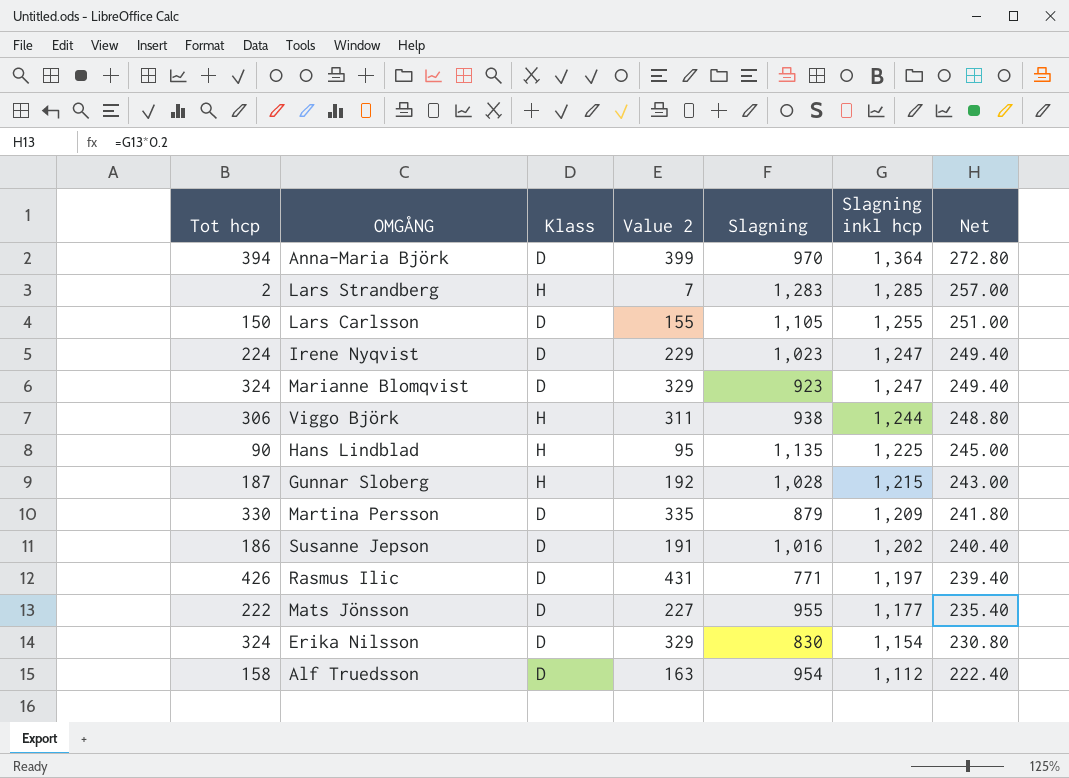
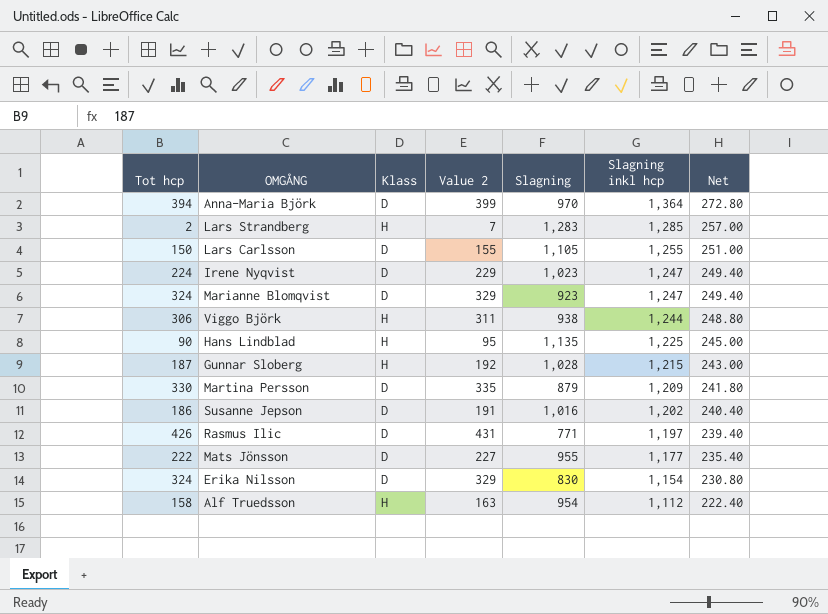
Alf Truedsson | Klass: D -> H

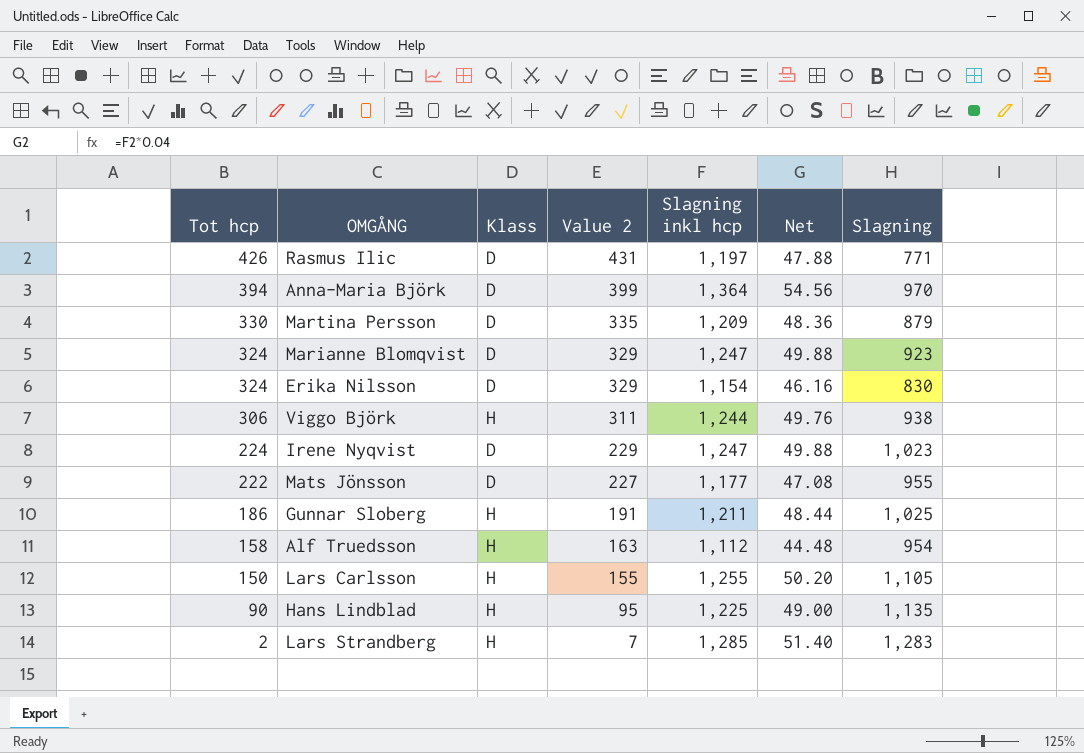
row order: Slagning inkl hcp descending -> Tot hcp descending
column Net | formula: [Slagning inkl hcp] * 0.2 -> [Slagning inkl hcp] * 0.04
column Slagning | position: 5 -> 7
row Susanne Jepson: 186 | D | 191 | 1,016 | 1,202 | 240.40 -> none
Gunnar Sloberg | Tot hcp: 187 -> 186
Gunnar Sloberg | Value 2: 192 -> 191
Gunnar Sloberg | Slagning inkl hcp: 1,215 -> 1,211
Gunnar Sloberg | Slagning: 1,028 -> 1,025
Lars Carlsson | Klass: D -> H

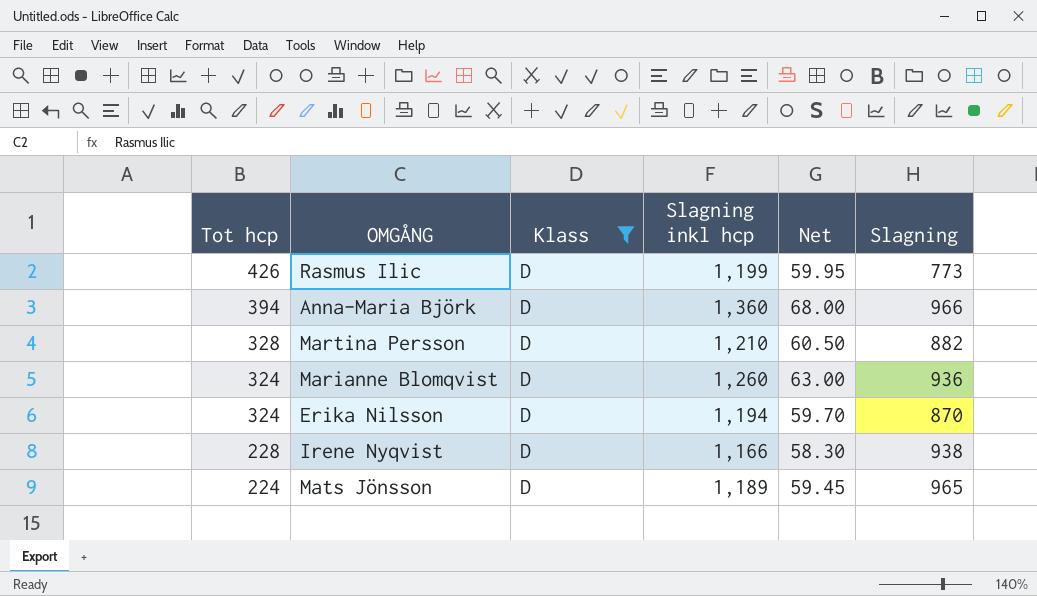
filter: none -> Klass = D
column Value 2 | formula: [Tot hcp] + 5 -> none
column Net | formula: [Slagning inkl hcp] * 0.04 -> [Slagning inkl hcp] * 0.05
Rasmus Ilic | Slagning inkl hcp: 1,197 -> 1,199
Rasmus Ilic | Slagning: 771 -> 773
Anna-Maria Björk | Slagning inkl hcp: 1,364 -> 1,360
Anna-Maria Björk | Slagning: 970 -> 966
Martina Persson | Tot hcp: 330 -> 328
Martina Persson | Slagning inkl hcp: 1,209 -> 1,210
Martina Persson | Slagning: 879 -> 882
Marianne Blomqvist | Slagning inkl hcp: 1,247 -> 1,260
Marianne Blomqvist | Slagning: 923 -> 936
Erika Nilsson | Slagning inkl hcp: 1,154 -> 1,194
Erika Nilsson | Slagning: 830 -> 870
Irene Nyqvist | Tot hcp: 224 -> 228
Irene Nyqvist | Slagning inkl hcp: 1,247 -> 1,166
Irene Nyqvist | Slagning: 1,023 -> 938
Mats Jönsson | Tot hcp: 222 -> 224
Mats Jönsson | Slagning inkl hcp: 1,177 -> 1,189
Mats Jönsson | Slagning: 955 -> 965

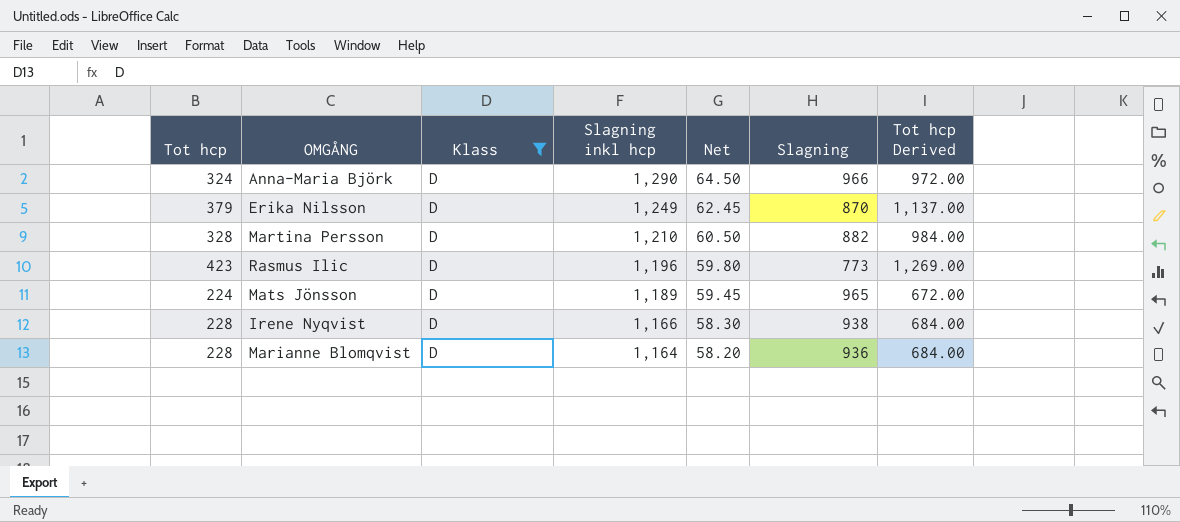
row order: Tot hcp descending -> Slagning inkl hcp descending
column Tot hcp Derived | formula: none -> [Tot hcp] * 3
Anna-Maria Björk | Tot hcp: 394 -> 324
Anna-Maria Björk | Slagning inkl hcp: 1,360 -> 1,290
Anna-Maria Björk | Net: 68.00 -> 64.50
Erika Nilsson | Tot hcp: 324 -> 379
Erika Nilsson | Slagning inkl hcp: 1,194 -> 1,249
Erika Nilsson | Net: 59.70 -> 62.45
Rasmus Ilic | Tot hcp: 426 -> 423
Rasmus Ilic | Slagning inkl hcp: 1,199 -> 1,196
Rasmus Ilic | Net: 59.95 -> 59.80
Marianne Blomqvist | Tot hcp: 324 -> 228
Marianne Blomqvist | Slagning inkl hcp: 1,260 -> 1,164
Marianne Blomqvist | Net: 63.00 -> 58.20

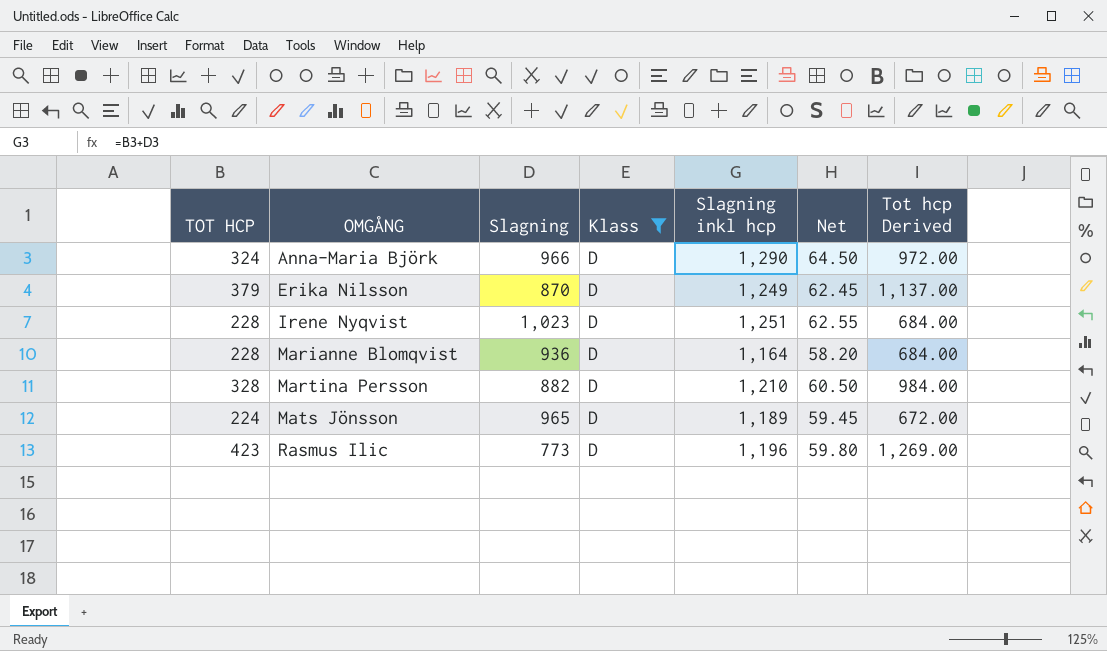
row order: Slagning inkl hcp descending -> OMGÅNG ascending
column name: Tot hcp -> TOT HCP
column Slagning | position: 6 -> 3
Irene Nyqvist | Slagning: 938 -> 1,023
Irene Nyqvist | Slagning inkl hcp: 1,166 -> 1,251
Irene Nyqvist | Net: 58.30 -> 62.55

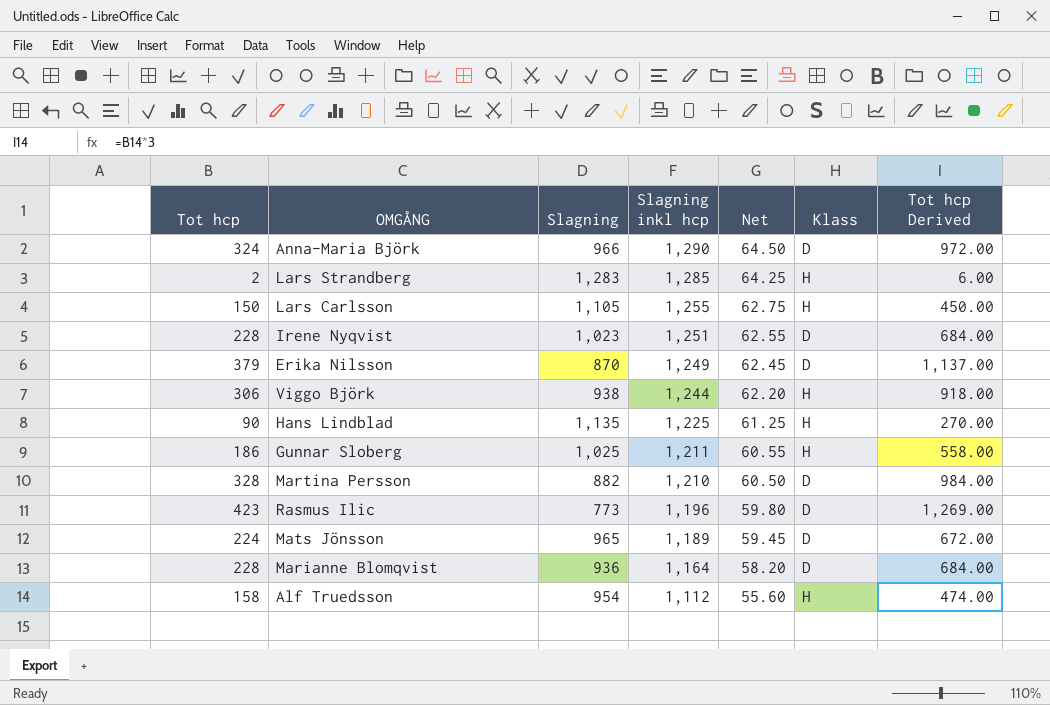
filter: Klass = D -> none
row order: OMGÅNG ascending -> Slagning inkl hcp descending
column name: TOT HCP -> Tot hcp
column Klass | position: 4 -> 6

